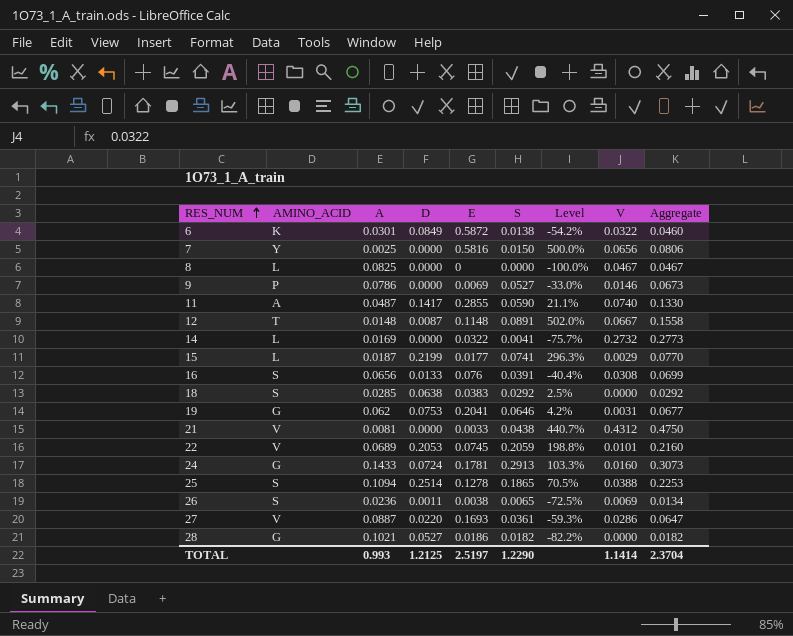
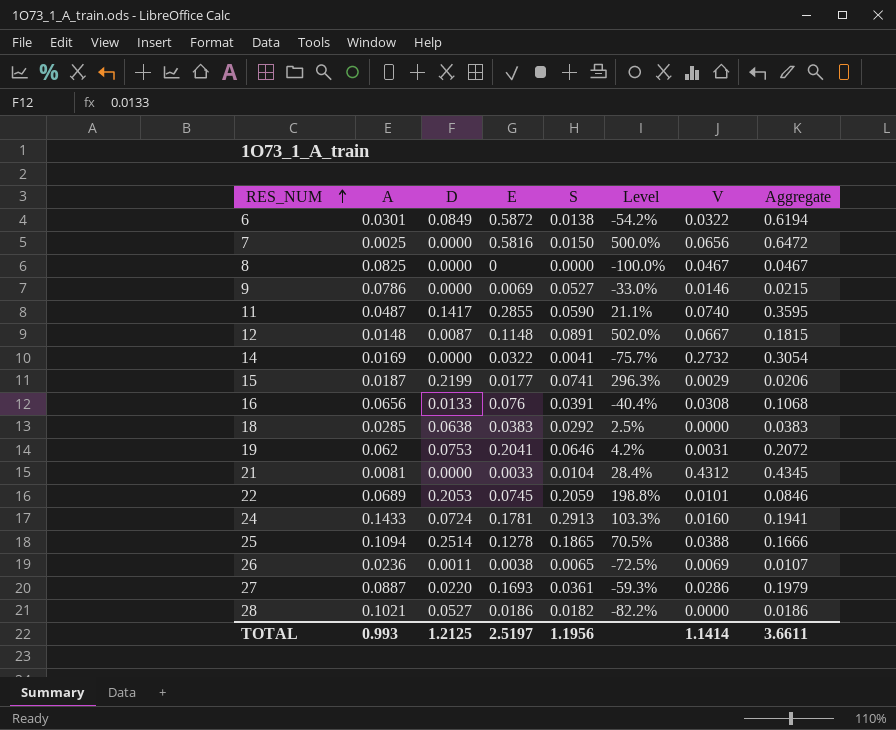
column AMINO_ACID | position: 2 -> none
column Aggregate | formula: [S] + [V] -> [E] + [V]
21 | S: 0.0438 -> 0.0104
21 | Level: 440.7% -> 28.4%
TOTAL | S: 1.2290 -> 1.1956
TOTAL | Aggregate: 2.3704 -> 3.6611

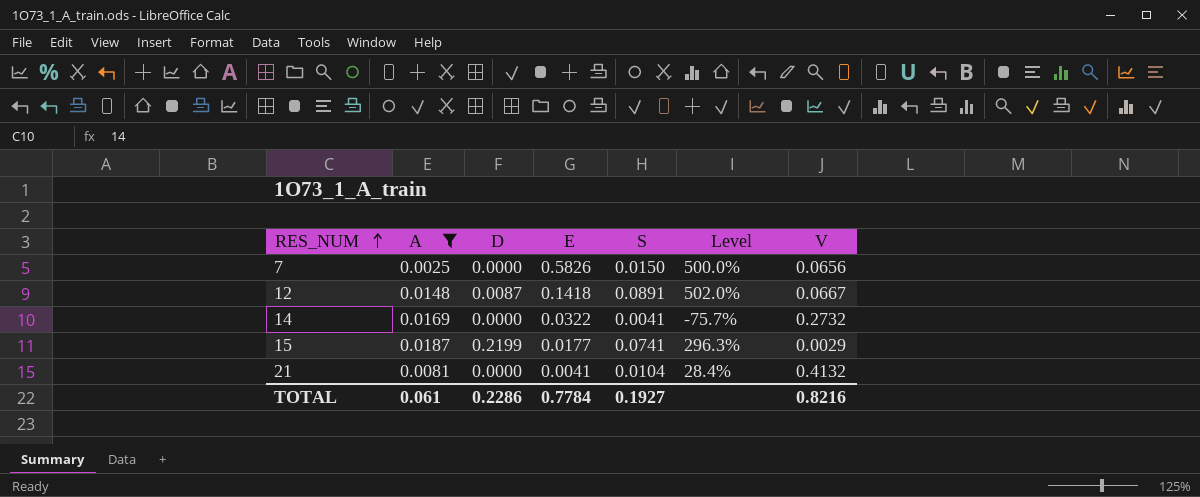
filter: none -> A <= 0.0187
column Aggregate | formula: [E] + [V] -> none
7 | E: 0.5816 -> 0.5826
12 | E: 0.1148 -> 0.1418
21 | E: 0.0033 -> 0.0041
21 | V: 0.4312 -> 0.4132
TOTAL | A: 0.993 -> 0.061
TOTAL | D: 1.2125 -> 0.2286
TOTAL | E: 2.5197 -> 0.7784
TOTAL | S: 1.1956 -> 0.1927
TOTAL | V: 1.1414 -> 0.8216

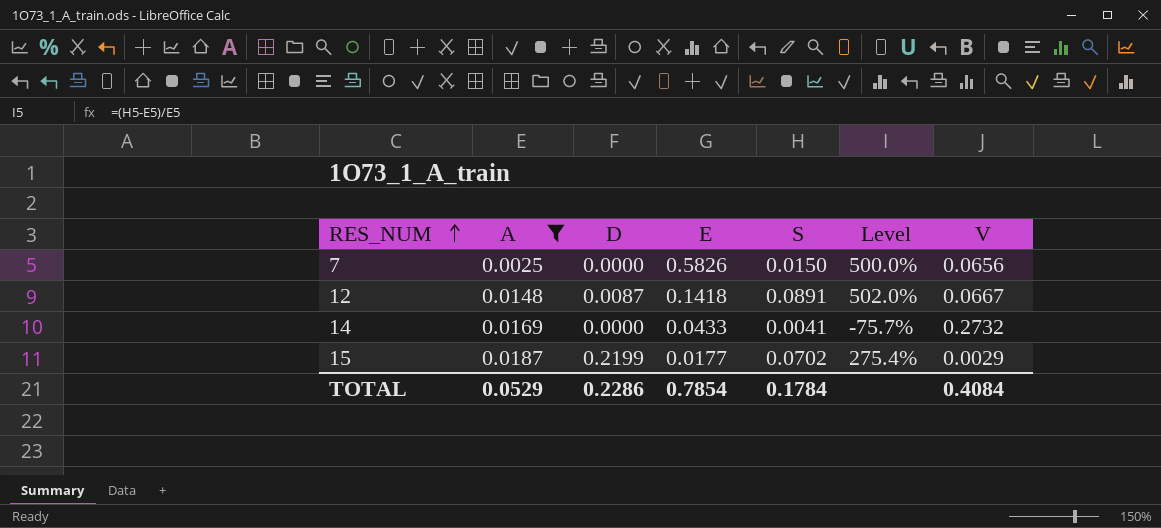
row 21: 0.0081 | 0.0000 | 0.0041 | 0.0104 | 28.4% | 0.4132 -> none
14 | E: 0.0322 -> 0.0433
15 | S: 0.0741 -> 0.0702
15 | Level: 296.3% -> 275.4%
TOTAL | A: 0.061 -> 0.0529
TOTAL | E: 0.7784 -> 0.7854
TOTAL | S: 0.1927 -> 0.1784
TOTAL | V: 0.8216 -> 0.4084

